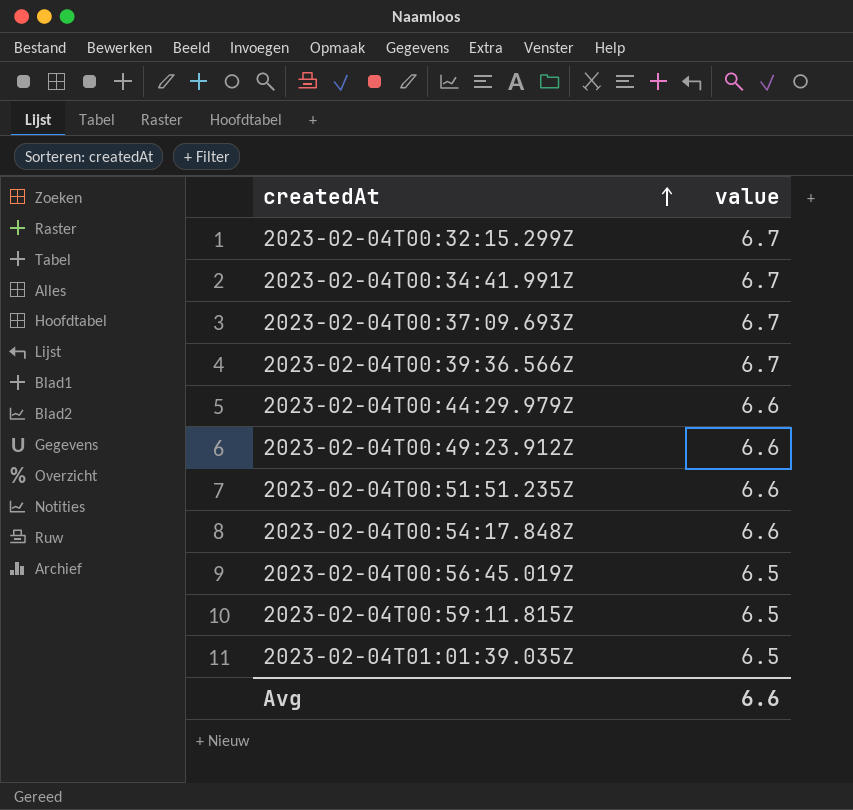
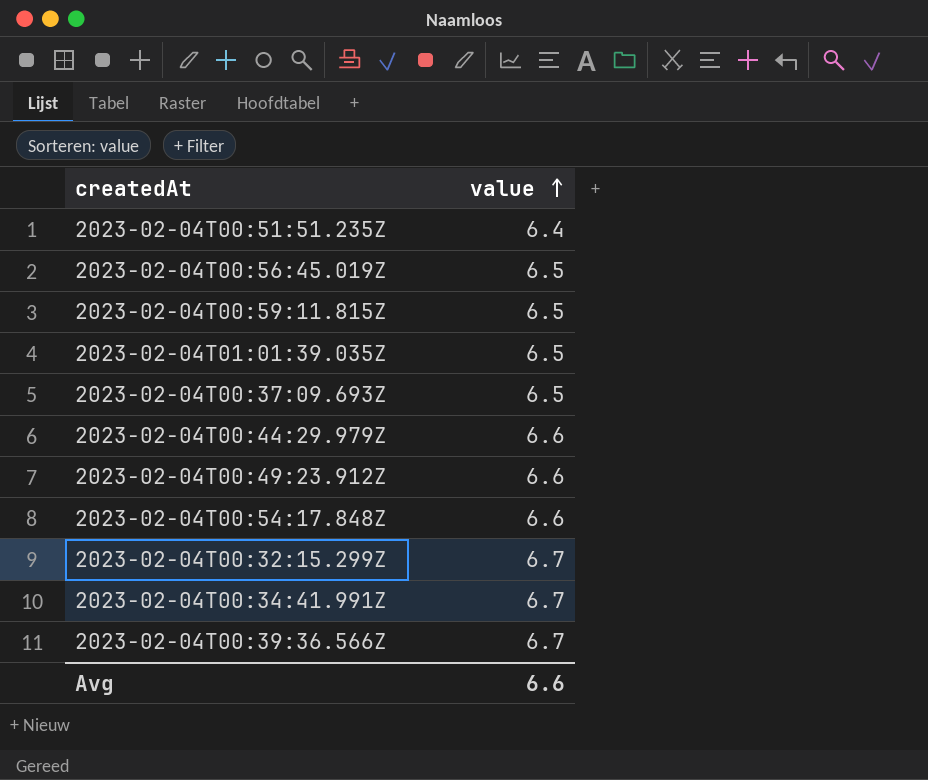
row order: createdAt ascending -> value ascending
2023-02-04T00:51:51.235Z | value: 6.6 -> 6.4
2023-02-04T00:37:09.693Z | value: 6.7 -> 6.5

